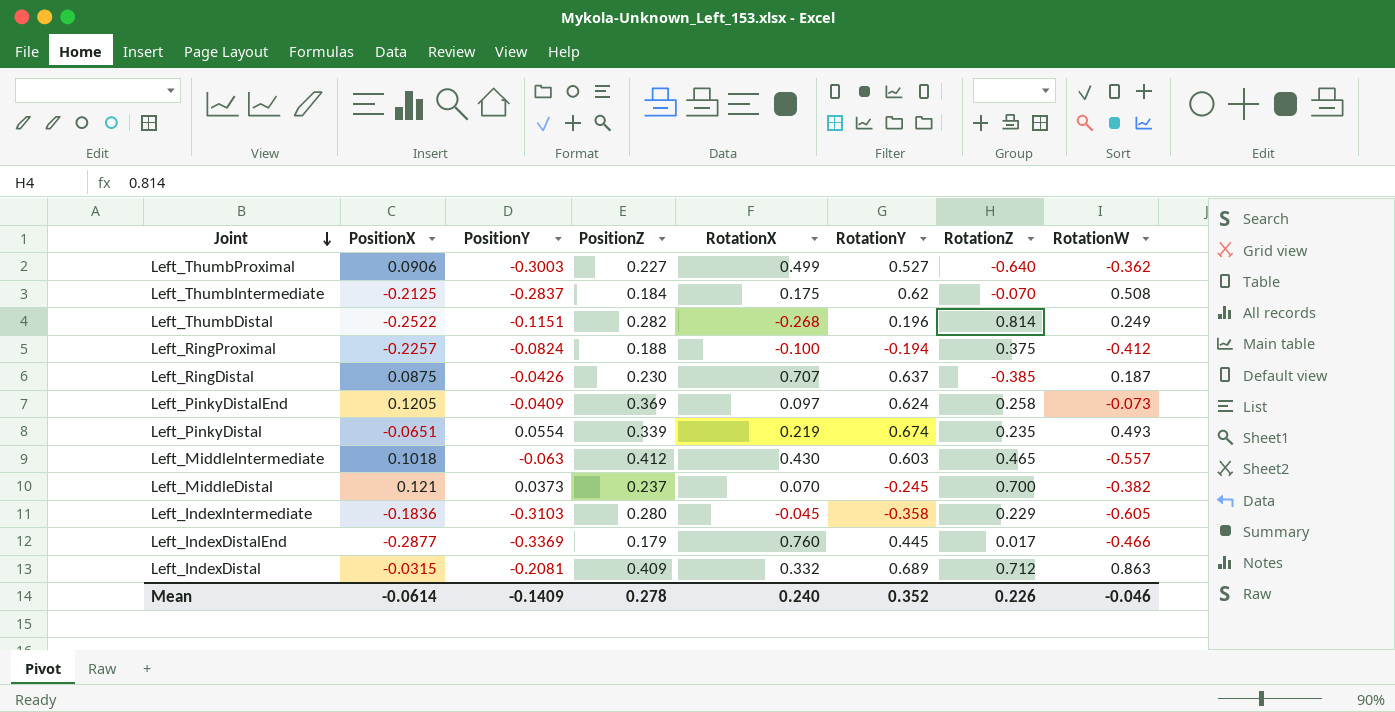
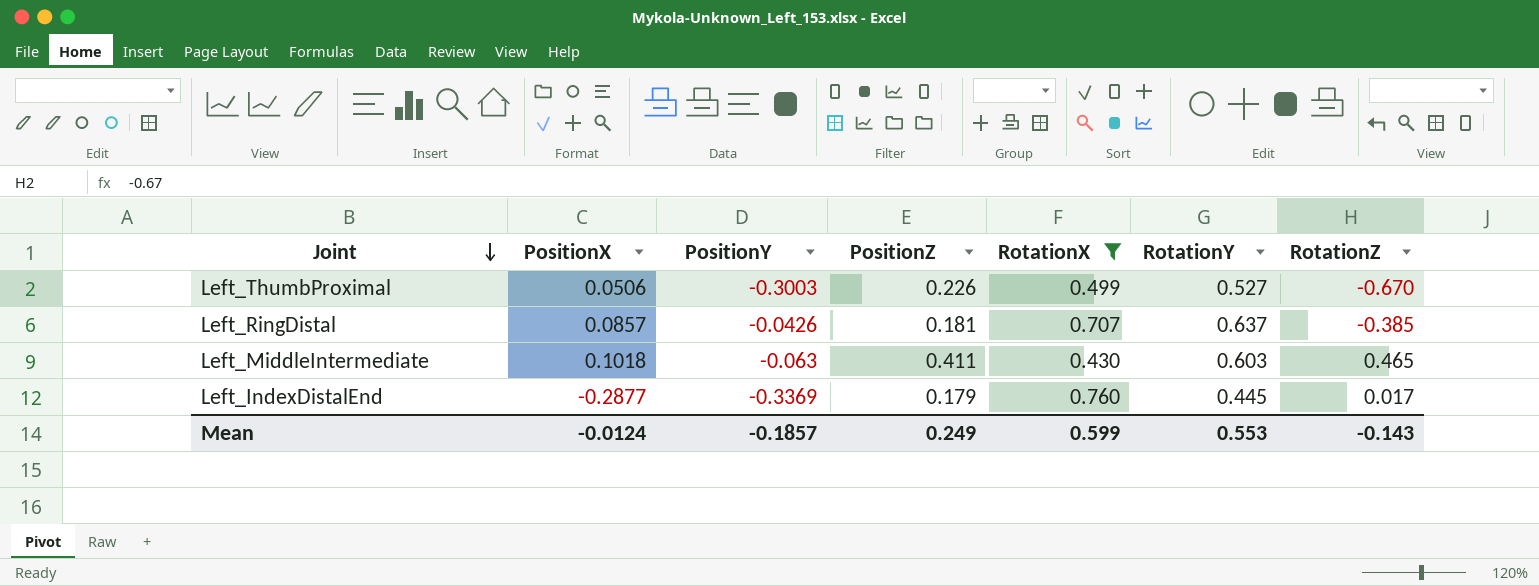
filter: none -> RotationX >= 0.430
column RotationW | position: 8 -> none
Left_ThumbProximal | PositionX: 0.0906 -> 0.0506
Left_ThumbProximal | PositionZ: 0.227 -> 0.226
Left_ThumbProximal | RotationZ: -0.640 -> -0.670
Left_RingDistal | PositionX: 0.0875 -> 0.0857
Left_RingDistal | PositionZ: 0.230 -> 0.181
Left_MiddleIntermediate | PositionZ: 0.412 -> 0.411
Mean | PositionX: -0.0614 -> -0.0124
Mean | PositionY: -0.1409 -> -0.1857
Mean | PositionZ: 0.278 -> 0.249
Mean | RotationX: 0.240 -> 0.599
Mean | RotationY: 0.352 -> 0.553
Mean | RotationZ: 0.226 -> -0.143

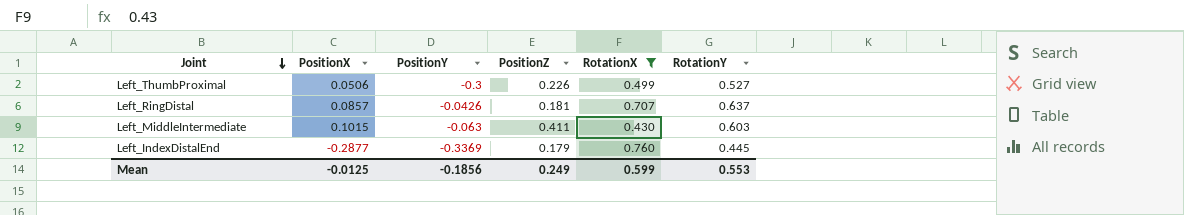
column RotationZ | position: 7 -> none
Left_ThumbProximal | PositionY: -0.3003 -> -0.3
Left_MiddleIntermediate | PositionX: 0.1018 -> 0.1015
Mean | PositionX: -0.0124 -> -0.0125
Mean | PositionY: -0.1857 -> -0.1856

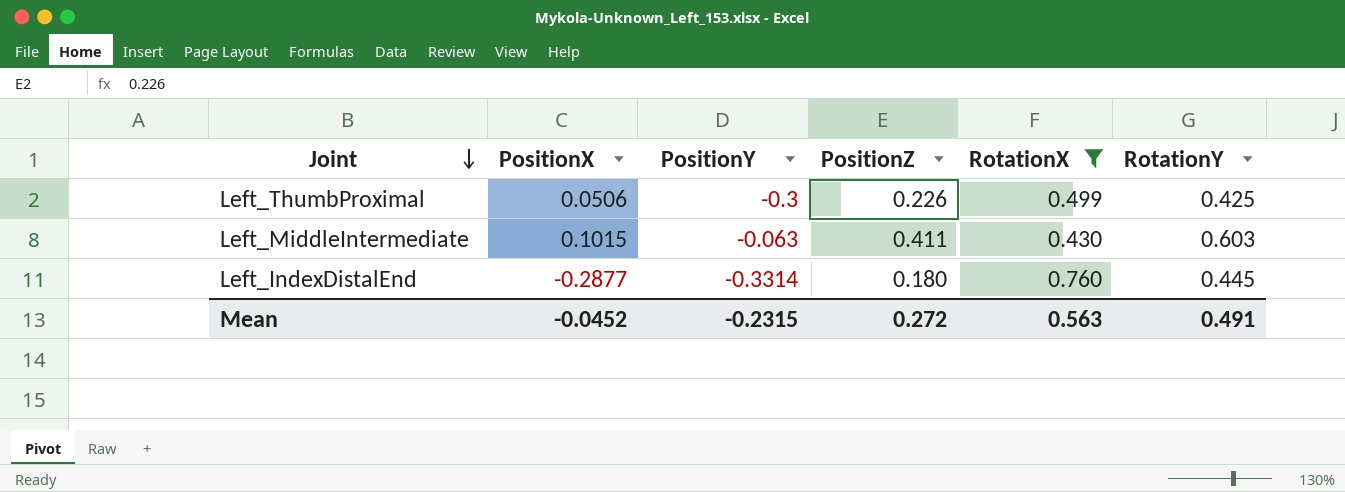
row Left_RingDistal: 0.0857 | -0.0426 | 0.181 | 0.707 | 0.637 -> none
Left_ThumbProximal | RotationY: 0.527 -> 0.425
Left_IndexDistalEnd | PositionY: -0.3369 -> -0.3314
Left_IndexDistalEnd | PositionZ: 0.179 -> 0.180
Mean | PositionX: -0.0125 -> -0.0452
Mean | PositionY: -0.1856 -> -0.2315
Mean | PositionZ: 0.249 -> 0.272
Mean | RotationX: 0.599 -> 0.563
Mean | RotationY: 0.553 -> 0.491

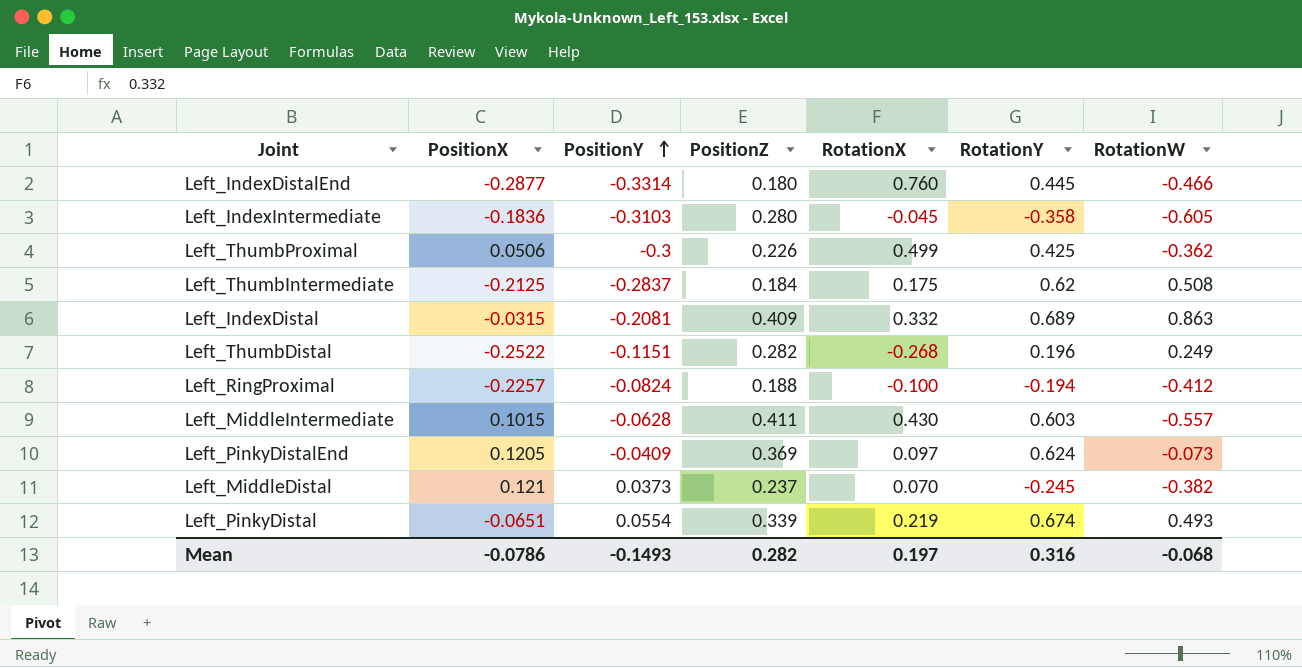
filter: RotationX >= 0.430 -> none
row order: Joint descending -> PositionY ascending
column RotationW | position: none -> 7
Left_MiddleIntermediate | PositionY: -0.063 -> -0.0628
Mean | PositionX: -0.0452 -> -0.0786
Mean | PositionY: -0.2315 -> -0.1493
Mean | PositionZ: 0.272 -> 0.282
Mean | RotationX: 0.563 -> 0.197
Mean | RotationY: 0.491 -> 0.316

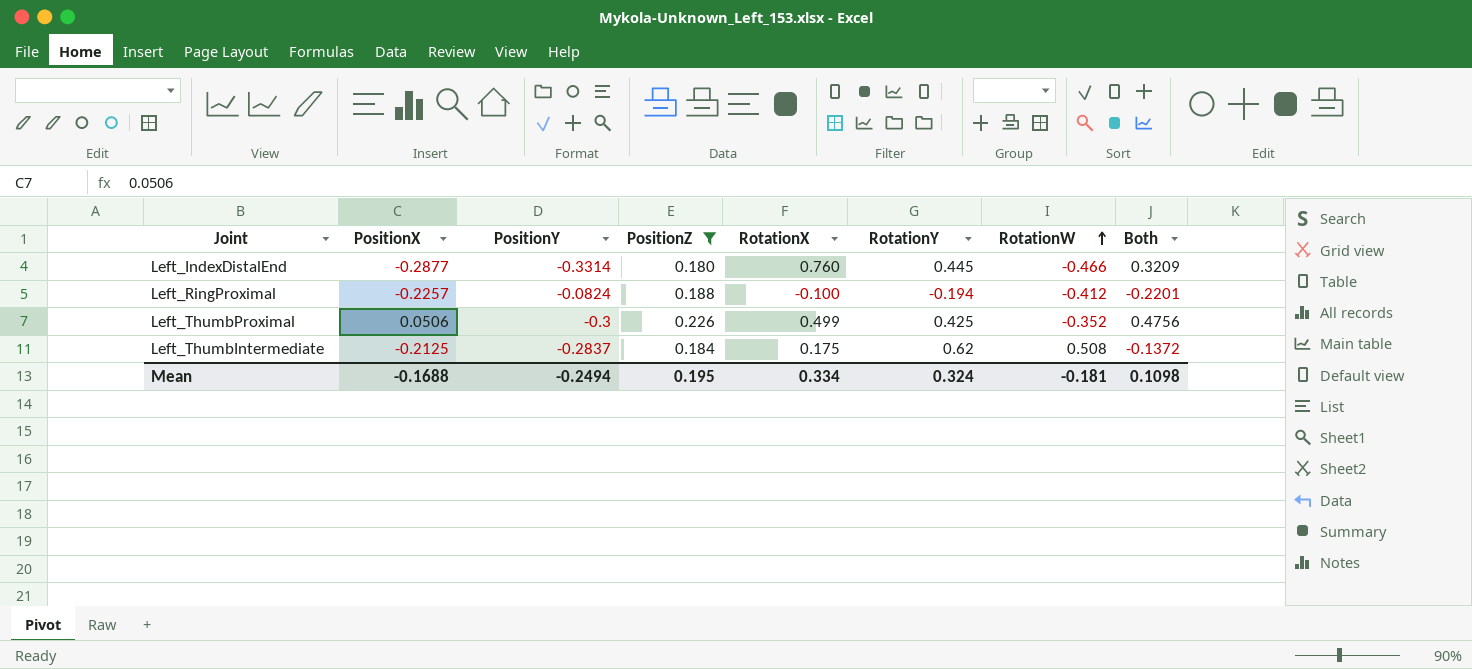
filter: none -> PositionZ <= 0.226
row order: PositionY ascending -> RotationW ascending
column Both | formula: none -> [PositionX] + [PositionY] + [PositionZ] + [RotationX]
Left_ThumbProximal | RotationW: -0.362 -> -0.352
Mean | PositionX: -0.0786 -> -0.1688
Mean | PositionY: -0.1493 -> -0.2494
Mean | PositionZ: 0.282 -> 0.195
Mean | RotationX: 0.197 -> 0.334
Mean | RotationY: 0.316 -> 0.324
Mean | RotationW: -0.068 -> -0.181

